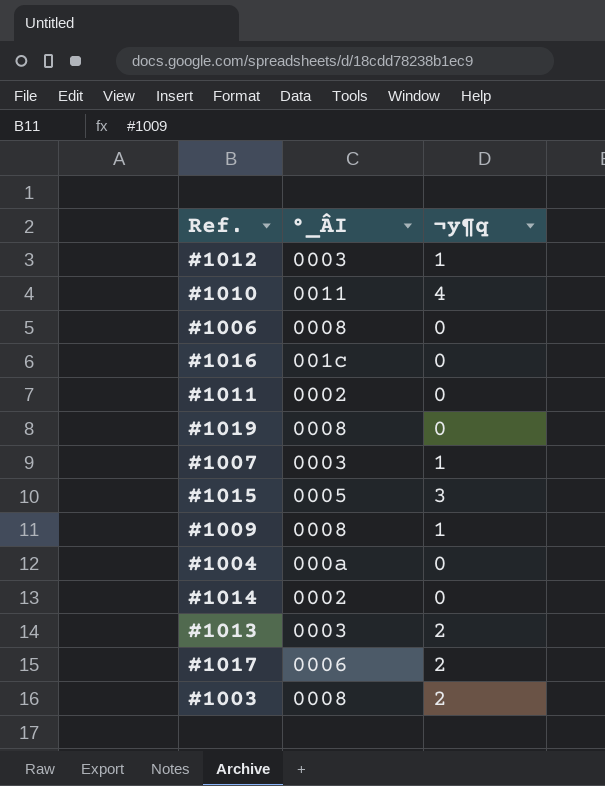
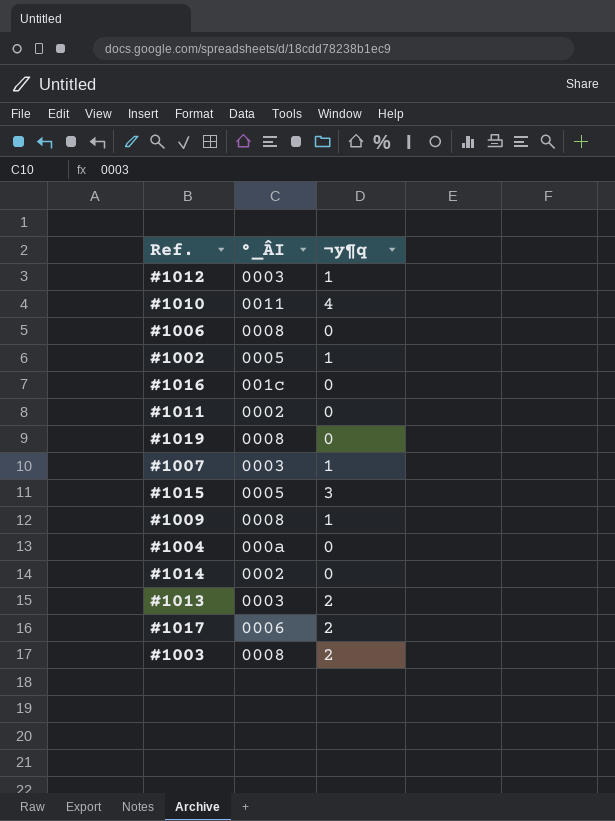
row #1002: none -> 0005 | 1

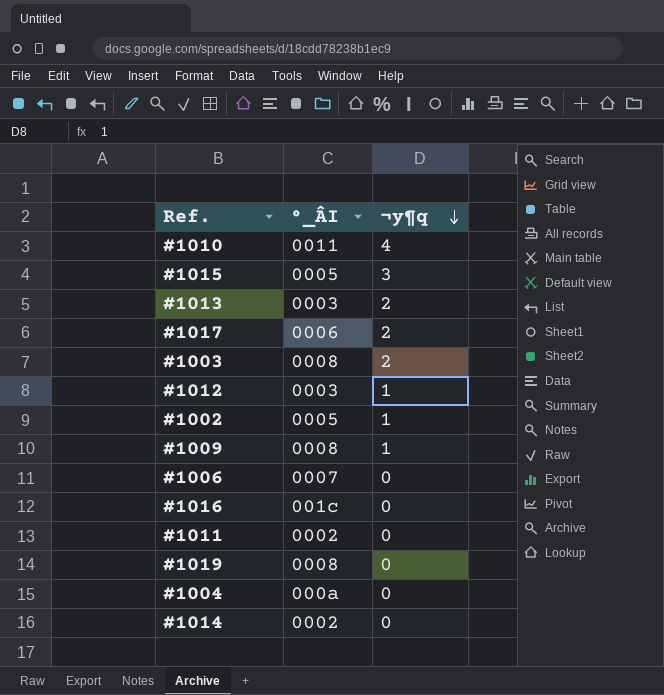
row order: none -> ¬y¶q descending
row #1007: 0003 | 1 -> none
#1006 | °_ÂI: 0008 -> 0007

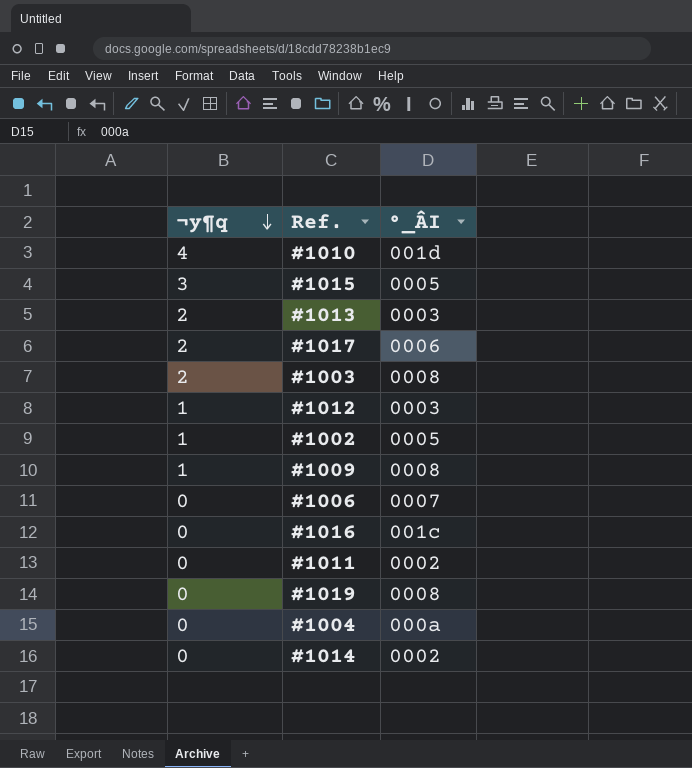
column ¬y¶q | position: 3 -> 1
#1010 | °_ÂI: 0011 -> 001d

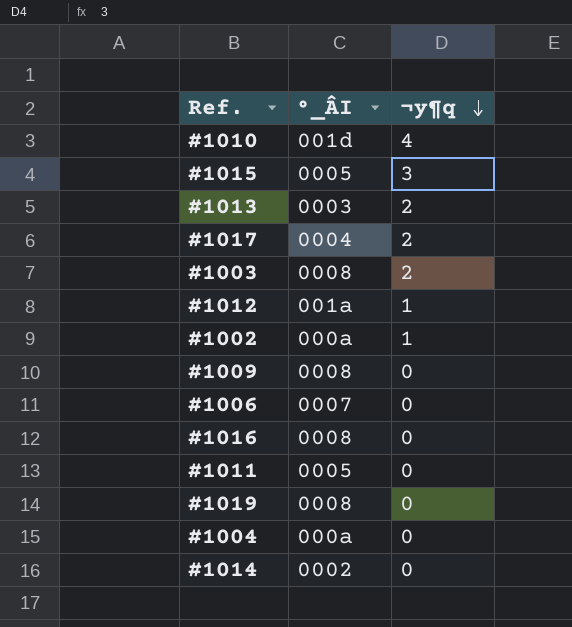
column ¬y¶q | position: 1 -> 3
#1017 | °_ÂI: 0006 -> 0004
#1012 | °_ÂI: 0003 -> 001a
#1002 | °_ÂI: 0005 -> 000a
#1009 | ¬y¶q: 1 -> 0
#1016 | °_ÂI: 001c -> 0008
#1011 | °_ÂI: 0002 -> 0005

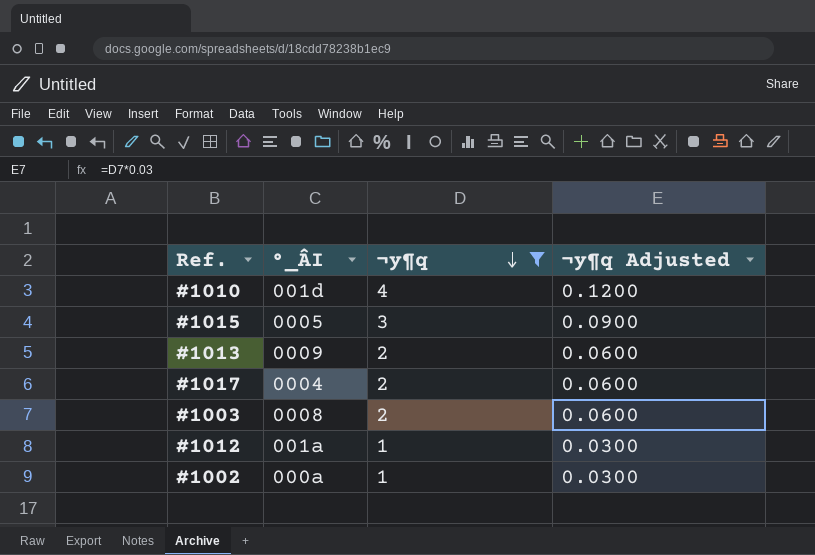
filter: none -> ¬y¶q != 0
column ¬y¶q Adjusted | formula: none -> [¬y¶q] * 0.03
#1013 | °_ÂI: 0003 -> 0009

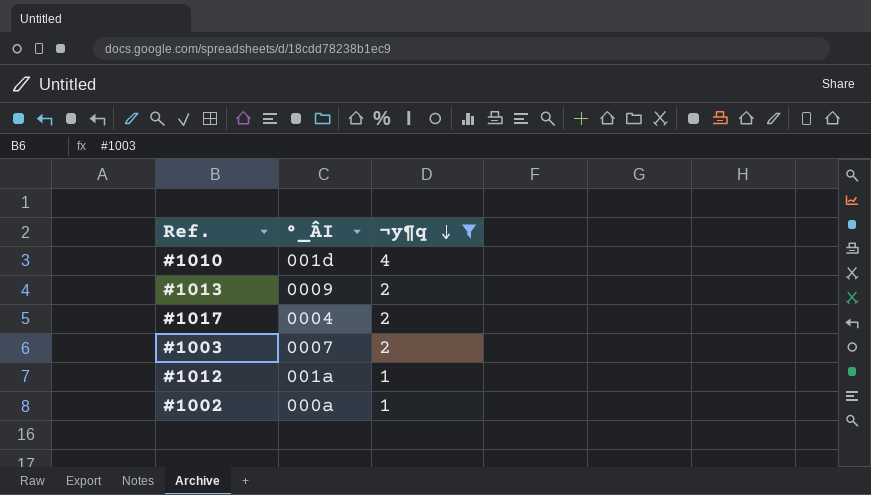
column ¬y¶q Adjusted | formula: [¬y¶q] * 0.03 -> none
row #1015: 0005 | 3 | 0.0900 -> none
#1003 | °_ÂI: 0008 -> 0007

